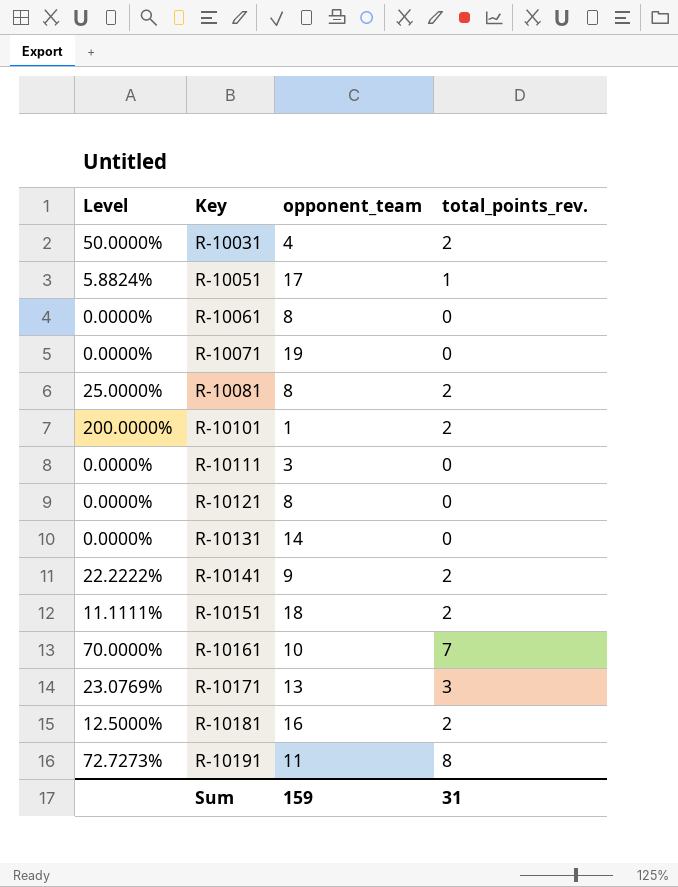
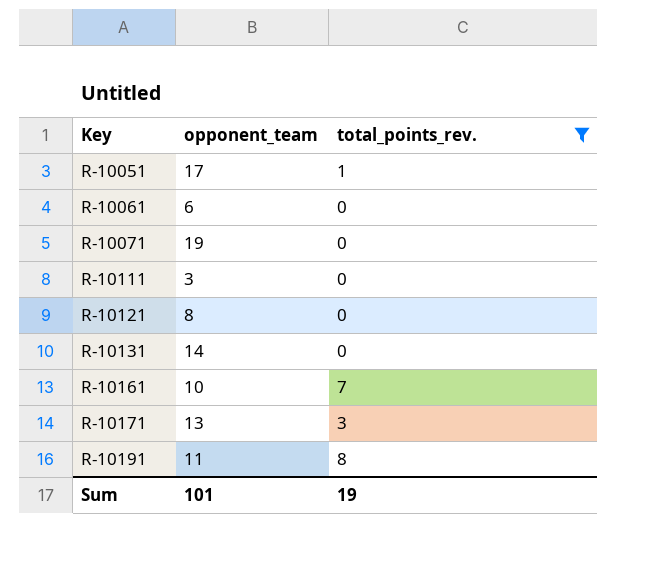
filter: none -> total_points_rev. != 2
column Level | formula: [total_points_rev.] / [opponent_team] -> none
R-10061 | opponent_team: 8 -> 6
Sum | opponent_team: 159 -> 101
Sum | total_points_rev.: 31 -> 19

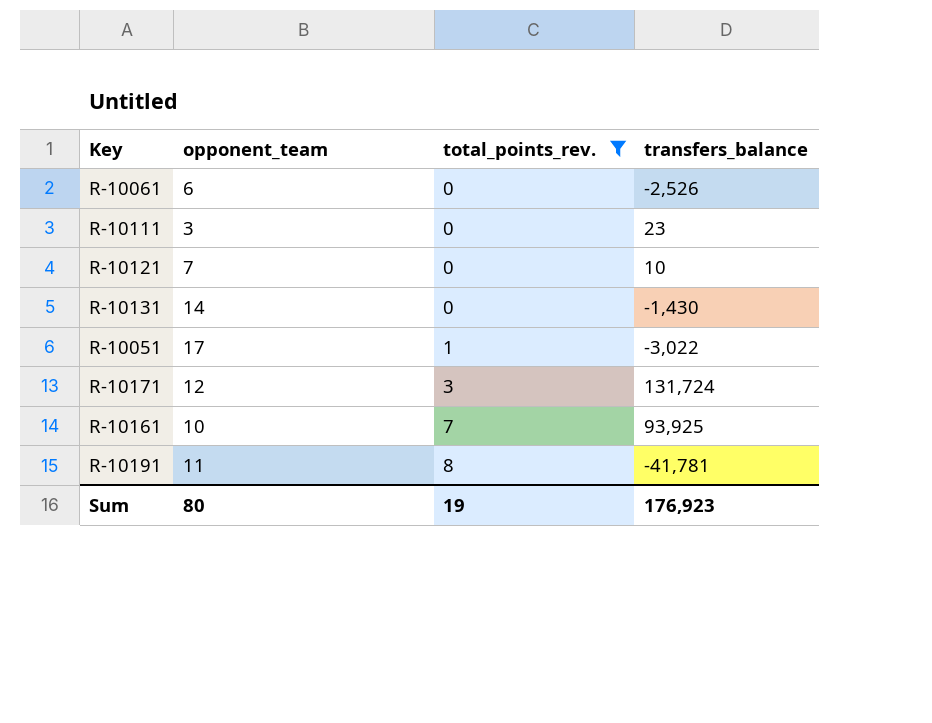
row order: Key ascending -> total_points_rev. ascending
column transfers_balance | position: none -> 4
row R-10071: 19 | 0 -> none
R-10121 | opponent_team: 8 -> 7
R-10171 | opponent_team: 13 -> 12
Sum | opponent_team: 101 -> 80

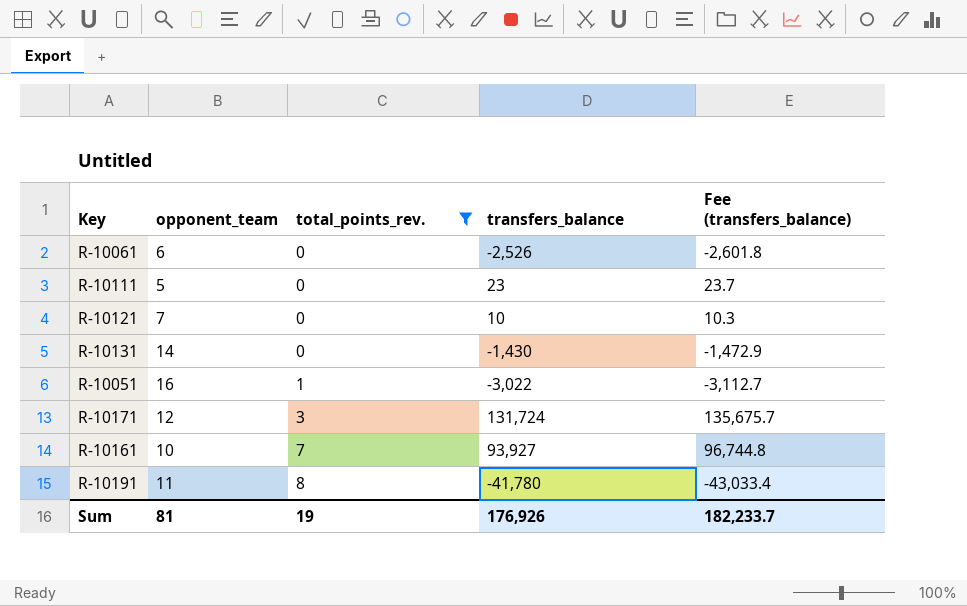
column Fee (transfers_balance) | formula: none -> [transfers_balance] * 1.03
R-10111 | opponent_team: 3 -> 5
R-10051 | opponent_team: 17 -> 16
R-10161 | transfers_balance: 93,925 -> 93,927
R-10191 | transfers_balance: -41,781 -> -41,780
Sum | opponent_team: 80 -> 81
Sum | transfers_balance: 176,923 -> 176,926

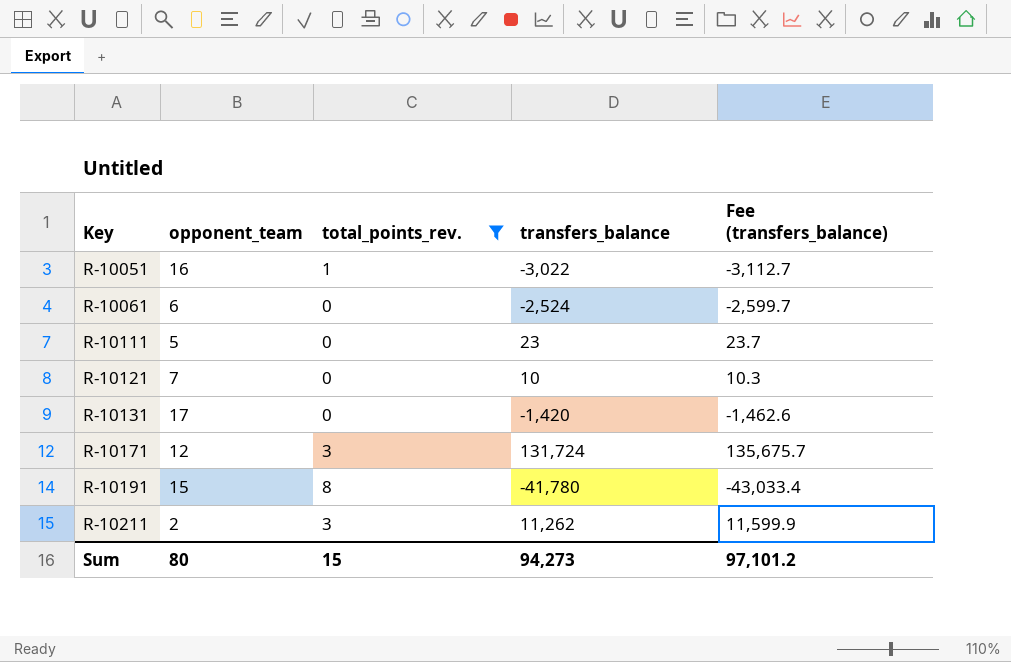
row order: total_points_rev. ascending -> Key ascending
row R-10161: 10 | 7 | 93,927 | 96,744.8 -> none
R-10061 | transfers_balance: -2,526 -> -2,524
R-10061 | Fee (transfers_balance): -2,601.8 -> -2,599.7
R-10131 | opponent_team: 14 -> 17
R-10131 | transfers_balance: -1,430 -> -1,420
R-10131 | Fee (transfers_balance): -1,472.9 -> -1,462.6
R-10191 | opponent_team: 11 -> 15
row R-10211: none -> 2 | 3 | 11,262 | 11,599.9
Sum | opponent_team: 81 -> 80
Sum | total_points_rev.: 19 -> 15
Sum | transfers_balance: 176,926 -> 94,273
Sum | Fee (transfers_balance): 182,233.7 -> 97,101.2

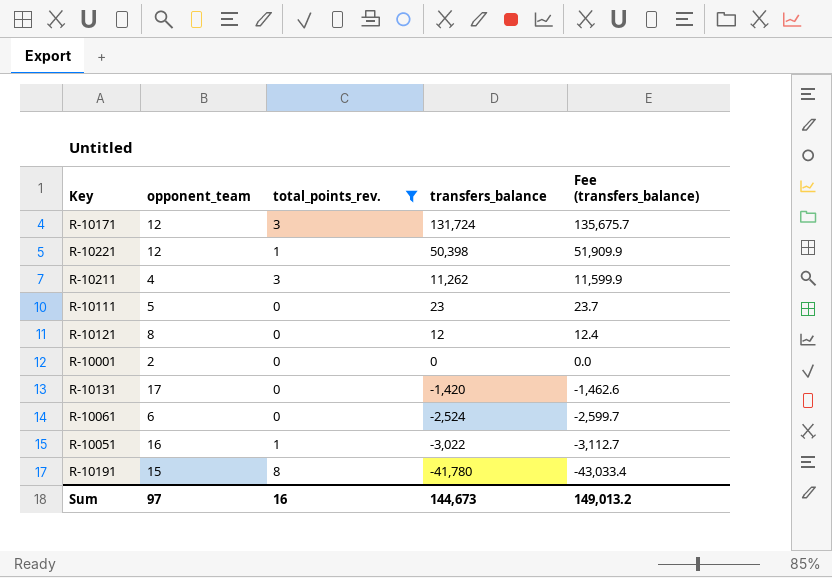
row order: Key ascending -> transfers_balance descending
row R-10221: none -> 12 | 1 | 50,398 | 51,909.9
R-10211 | opponent_team: 2 -> 4
R-10121 | opponent_team: 7 -> 8
R-10121 | transfers_balance: 10 -> 12
R-10121 | Fee (transfers_balance): 10.3 -> 12.4
row R-10001: none -> 2 | 0 | 0 | 0.0
Sum | opponent_team: 80 -> 97
Sum | total_points_rev.: 15 -> 16
Sum | transfers_balance: 94,273 -> 144,673
Sum | Fee (transfers_balance): 97,101.2 -> 149,013.2

